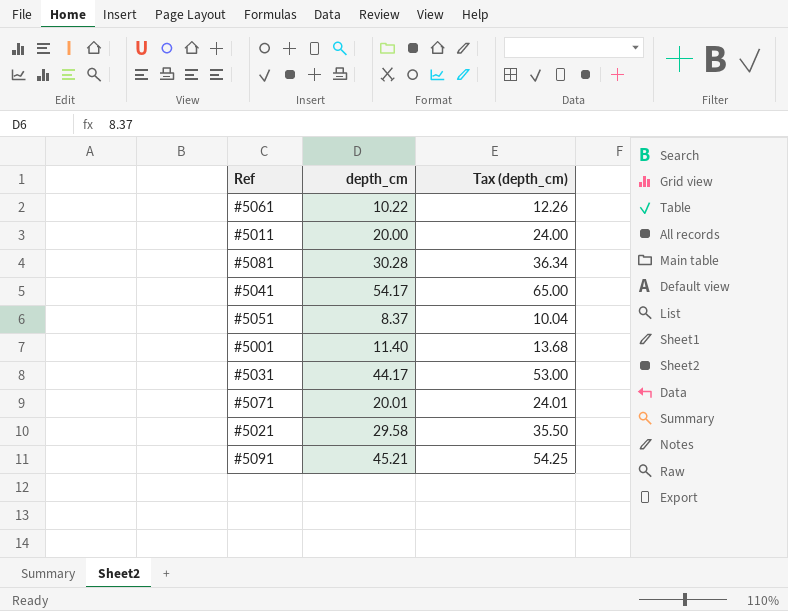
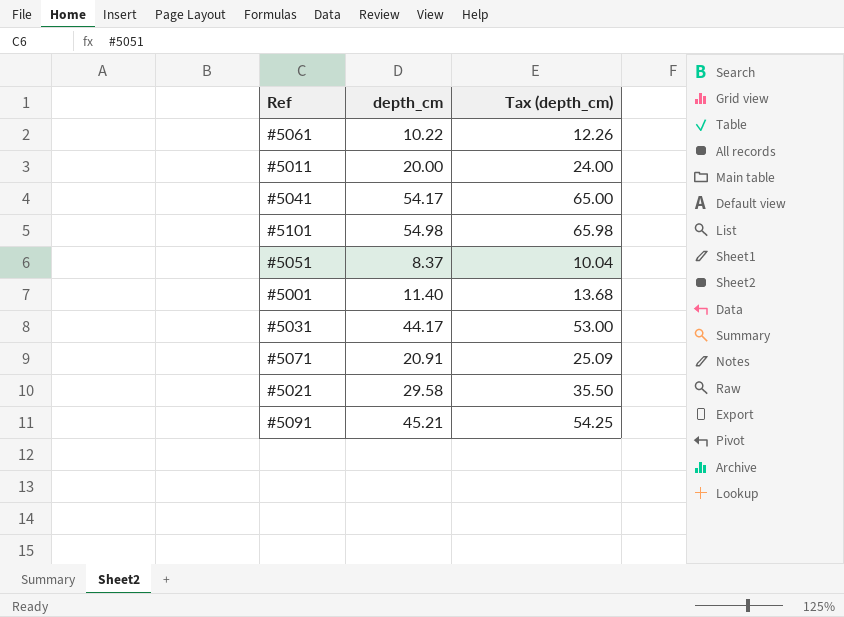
row #5081: 30.28 | 36.34 -> none
row #5101: none -> 54.98 | 65.98
#5071 | depth_cm: 20.01 -> 20.91
#5071 | Tax (depth_cm): 24.01 -> 25.09

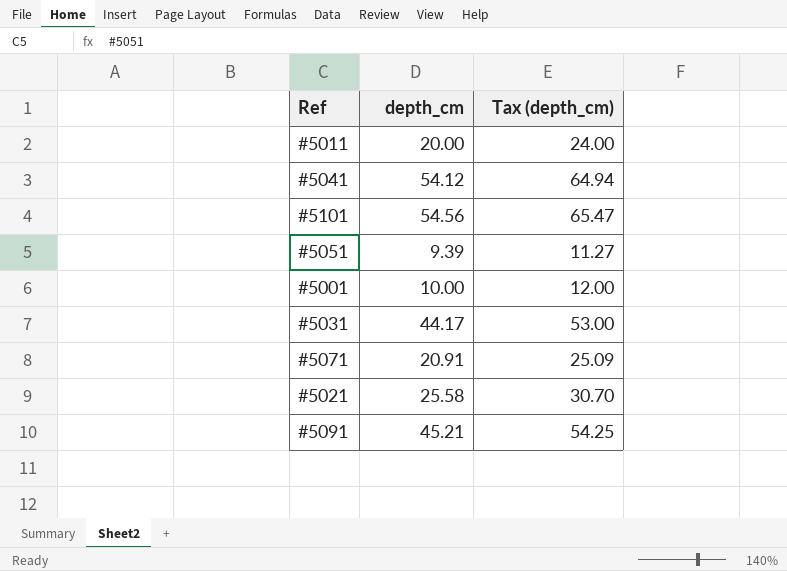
row #5061: 10.22 | 12.26 -> none
#5041 | depth_cm: 54.17 -> 54.12
#5041 | Tax (depth_cm): 65.00 -> 64.94
#5101 | depth_cm: 54.98 -> 54.56
#5101 | Tax (depth_cm): 65.98 -> 65.47
#5051 | depth_cm: 8.37 -> 9.39
#5051 | Tax (depth_cm): 10.04 -> 11.27
#5001 | depth_cm: 11.40 -> 10.00
#5001 | Tax (depth_cm): 13.68 -> 12.00
#5021 | depth_cm: 29.58 -> 25.58
#5021 | Tax (depth_cm): 35.50 -> 30.70

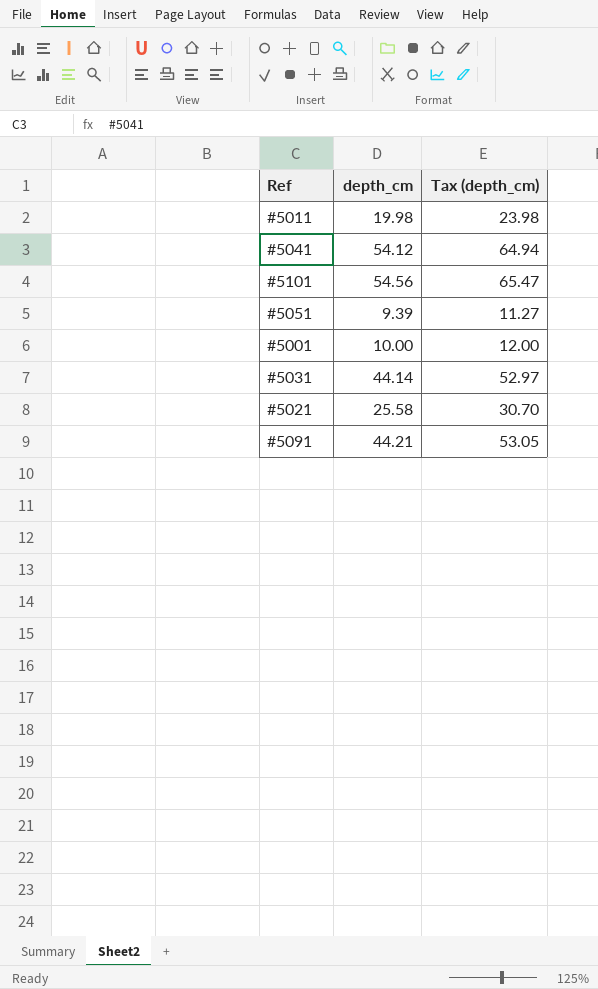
row #5071: 20.91 | 25.09 -> none
#5011 | depth_cm: 20.00 -> 19.98
#5011 | Tax (depth_cm): 24.00 -> 23.98
#5031 | depth_cm: 44.17 -> 44.14
#5031 | Tax (depth_cm): 53.00 -> 52.97
#5091 | depth_cm: 45.21 -> 44.21
#5091 | Tax (depth_cm): 54.25 -> 53.05

